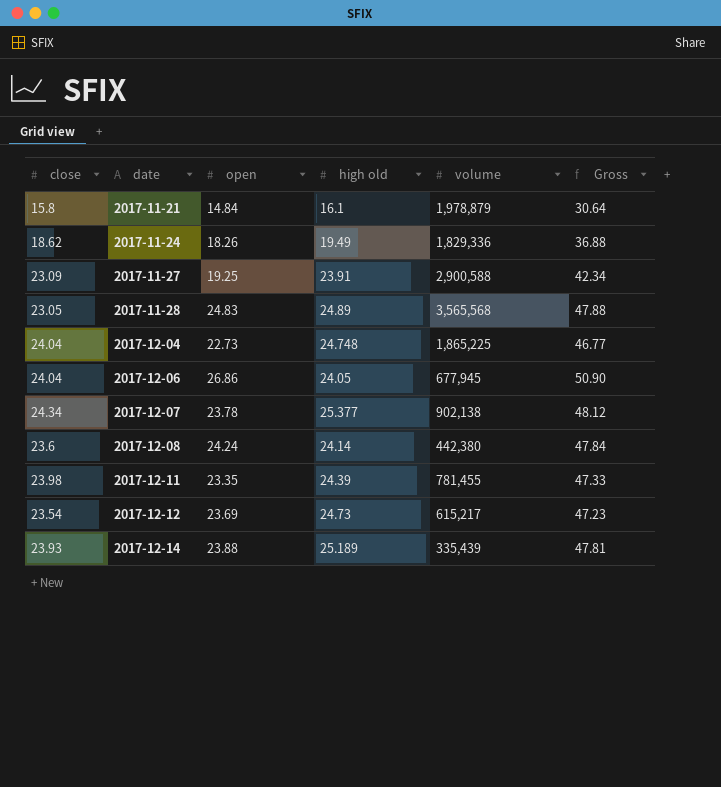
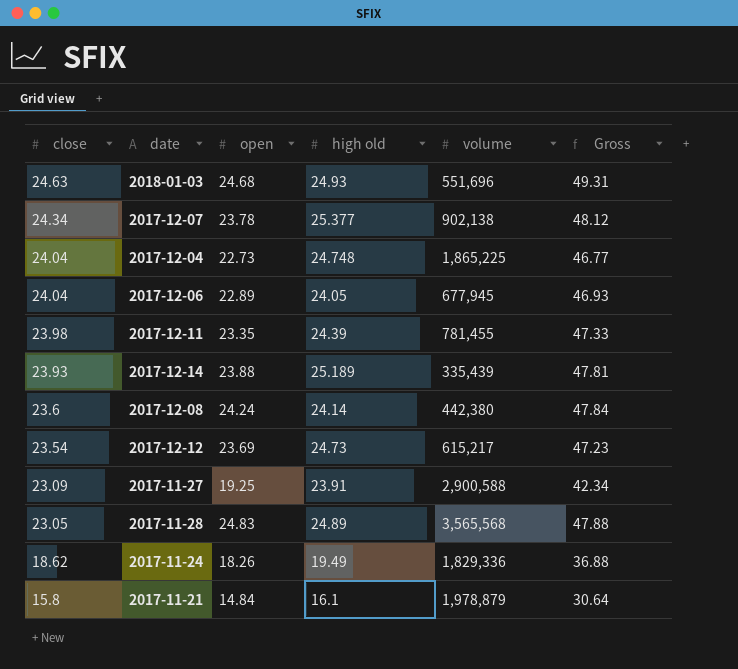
row order: date ascending -> close descending
row 2018-01-03: none -> 24.63 | 24.68 | 24.93 | 551,696 | 49.31
2017-12-06 | open: 26.86 -> 22.89
2017-12-06 | Gross: 50.90 -> 46.93

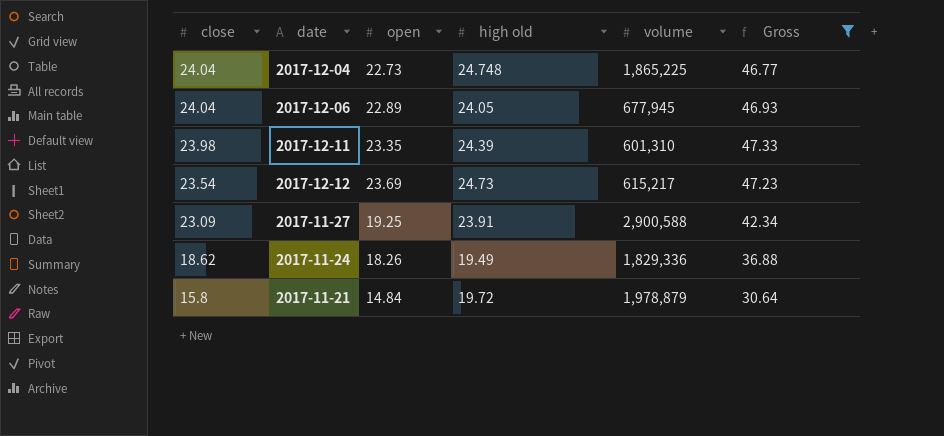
filter: none -> Gross <= 47.33
2017-12-11 | volume: 781,455 -> 601,310
2017-11-21 | high old: 16.1 -> 19.72

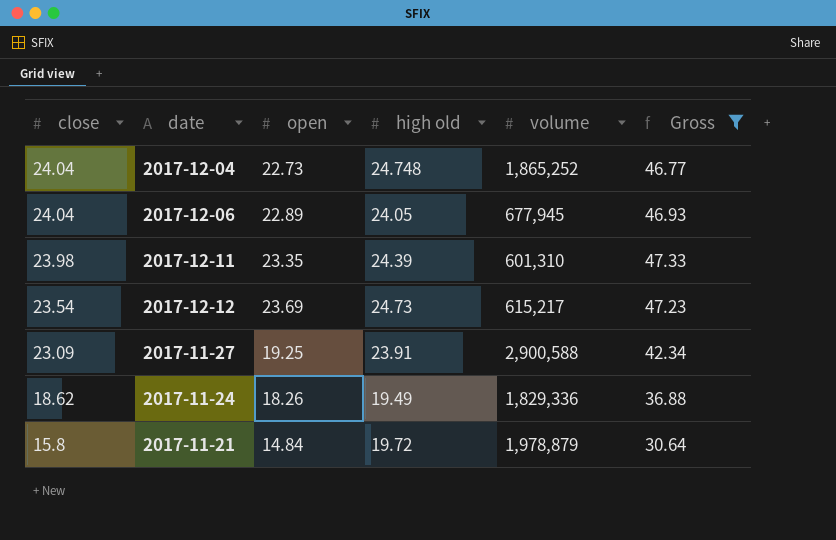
2017-12-04 | volume: 1,865,225 -> 1,865,252

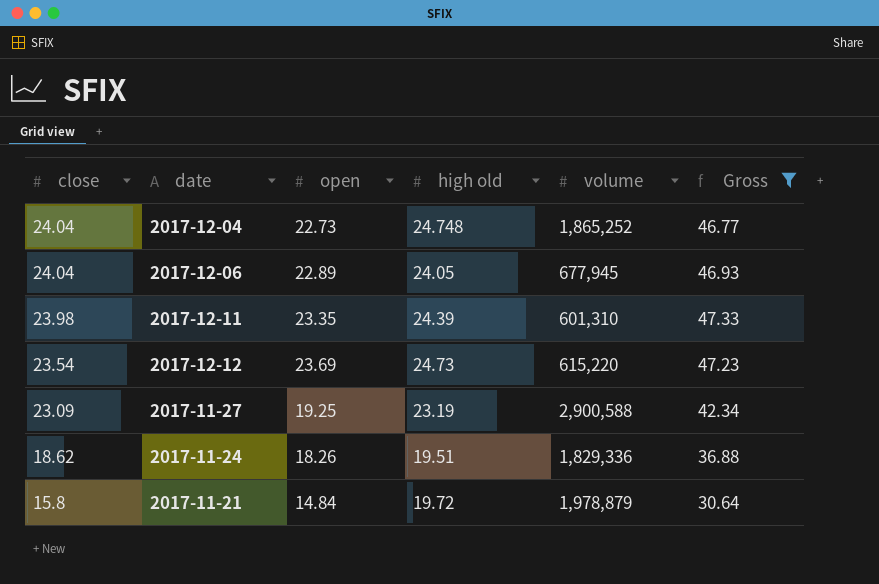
2017-12-12 | volume: 615,217 -> 615,220
2017-11-27 | high old: 23.91 -> 23.19
2017-11-24 | high old: 19.49 -> 19.51

